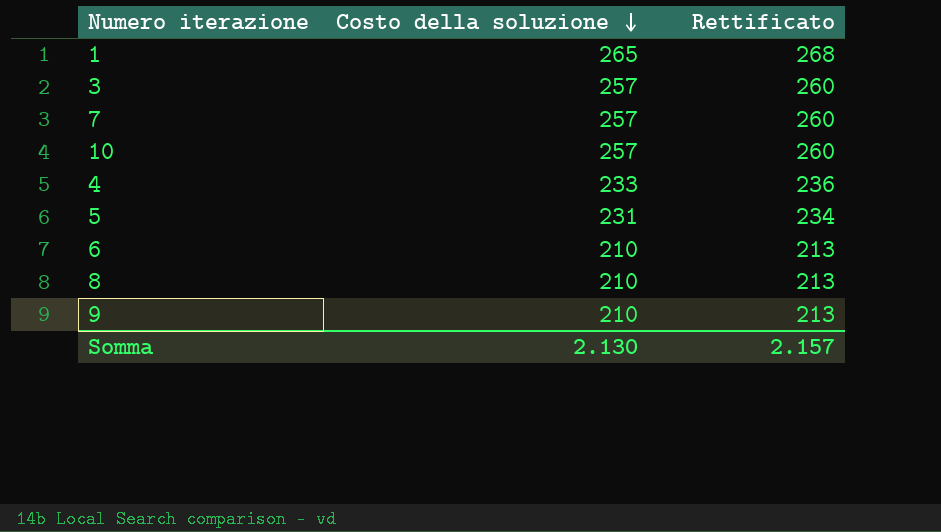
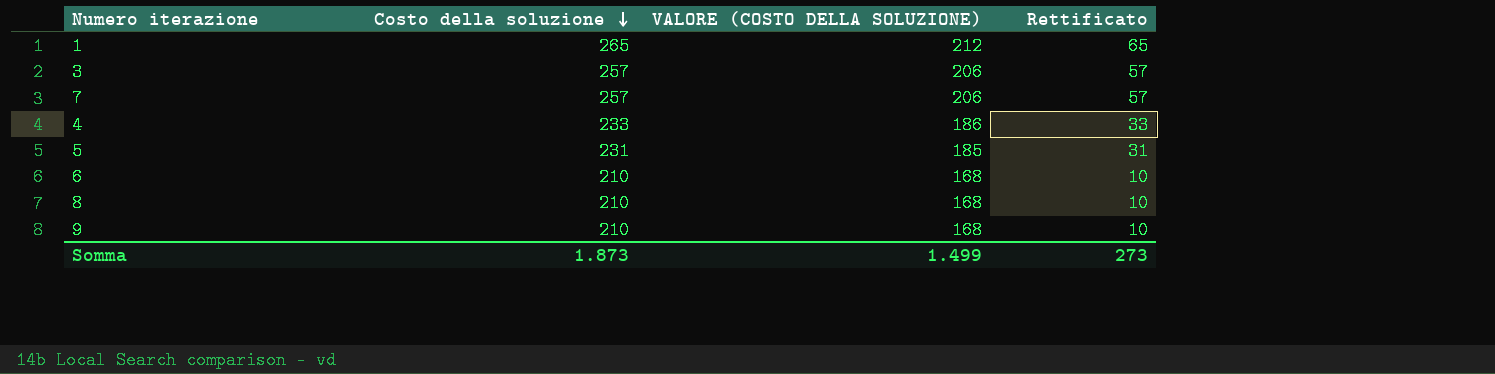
column VALORE (COSTO DELLA SOLUZIONE) | formula: none -> [Costo della soluzione] * 0,8
column Rettificato | formula: [Costo della soluzione] + 3 -> [Costo della soluzione] - 200
row 10: 257 | 260 -> none
Somma | Costo della soluzione: 2.130 -> 1.873
Somma | Rettificato: 2.157 -> 273

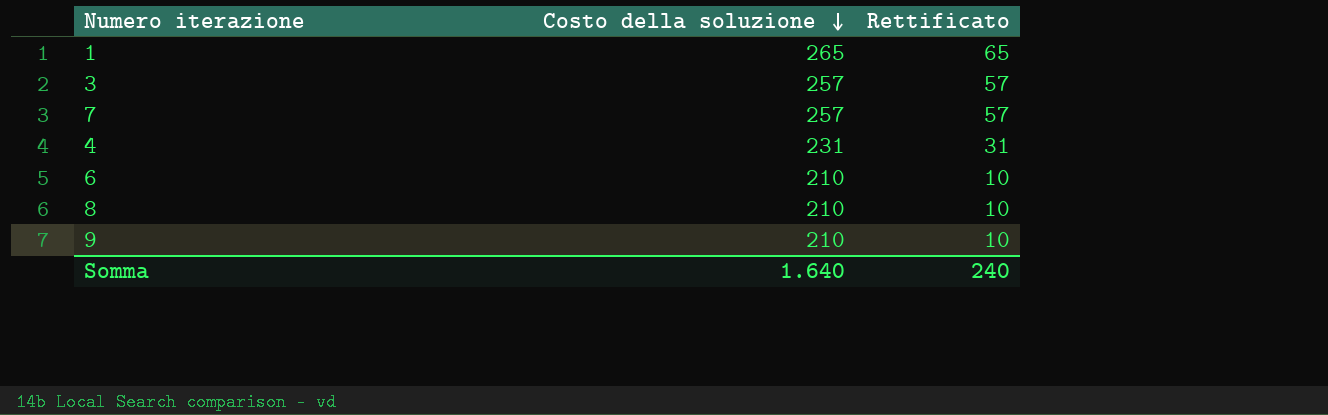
column VALORE (COSTO DELLA SOLUZIONE) | formula: [Costo della soluzione] * 0,8 -> none
row 5: 231 | 185 | 31 -> none
4 | Costo della soluzione: 233 -> 231
4 | Rettificato: 33 -> 31
Somma | Costo della soluzione: 1.873 -> 1.640
Somma | Rettificato: 273 -> 240

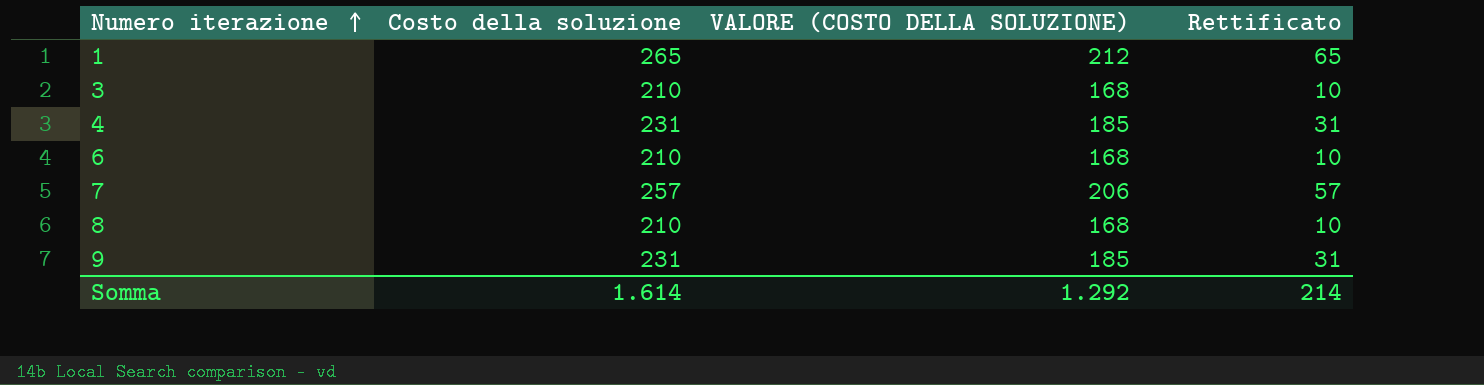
row order: Costo della soluzione descending -> Numero iterazione ascending
column VALORE (COSTO DELLA SOLUZIONE) | formula: none -> [Costo della soluzione] * 0,8
3 | Costo della soluzione: 257 -> 210
3 | Rettificato: 57 -> 10
9 | Costo della soluzione: 210 -> 231
9 | Rettificato: 10 -> 31
Somma | Costo della soluzione: 1.640 -> 1.614
Somma | Rettificato: 240 -> 214

